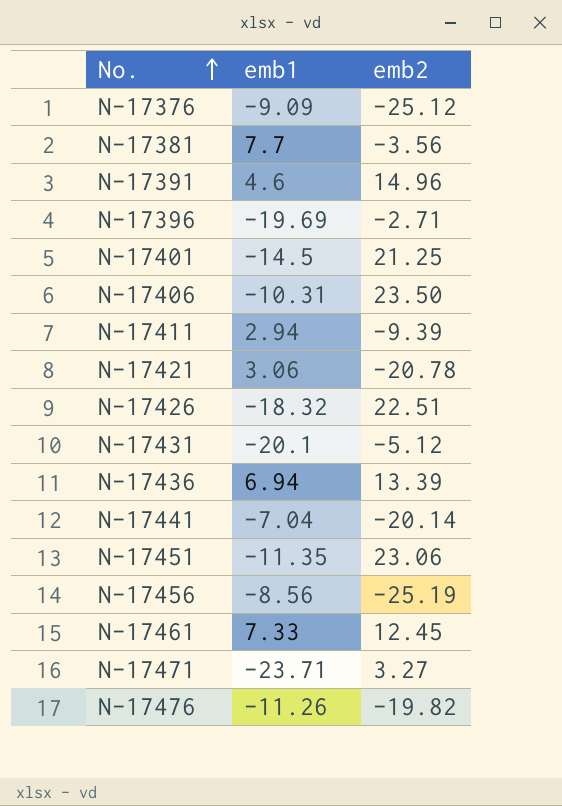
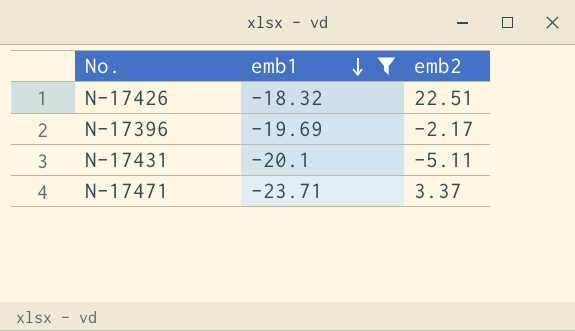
filter: none -> emb1 <= -18.32
row order: No. ascending -> emb1 descending
N-17396 | emb2: -2.71 -> -2.17
N-17431 | emb2: -5.12 -> -5.11
N-17471 | emb2: 3.27 -> 3.37

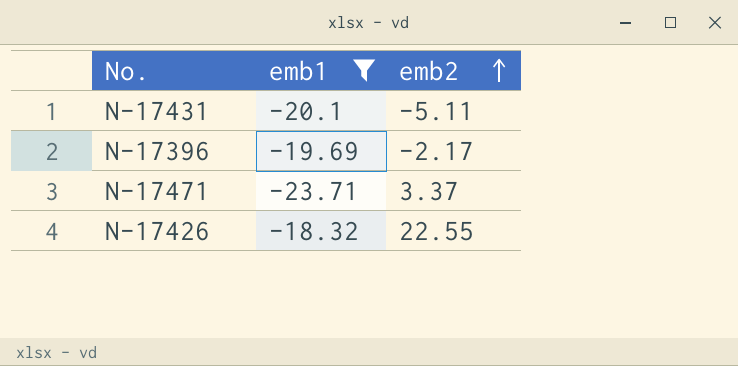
row order: emb1 descending -> emb2 ascending
N-17426 | emb2: 22.51 -> 22.55

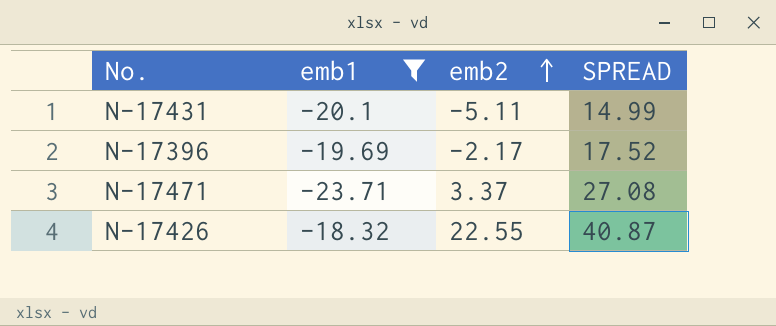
column SPREAD | formula: none -> [emb2] - [emb1]

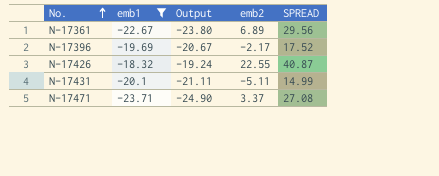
row order: emb2 ascending -> No. ascending
column Output | formula: none -> [emb1] * 1.05
row N-17361: none -> -22.67 | -23.80 | 6.89 | 29.56

